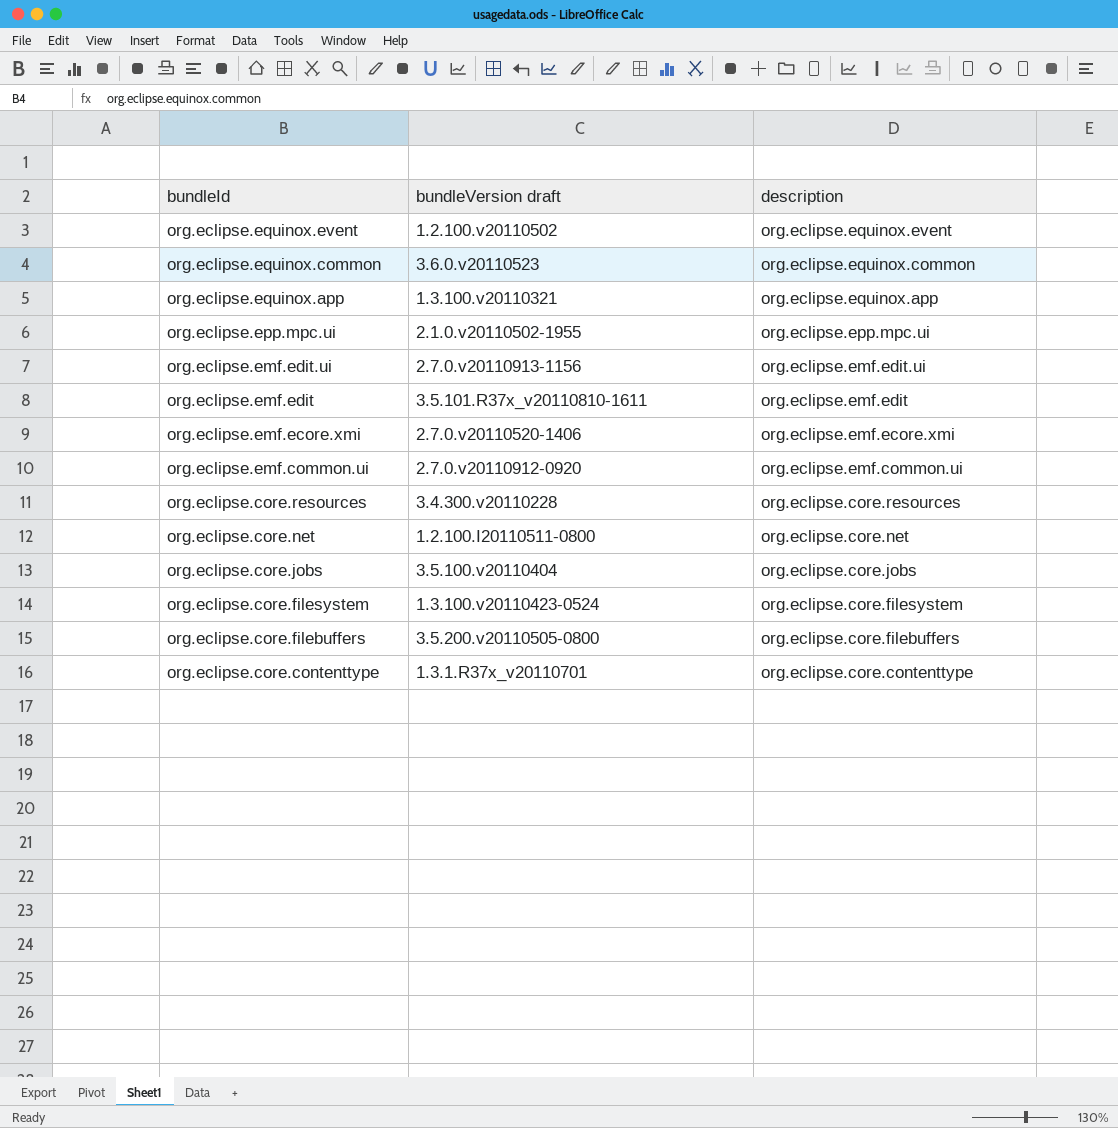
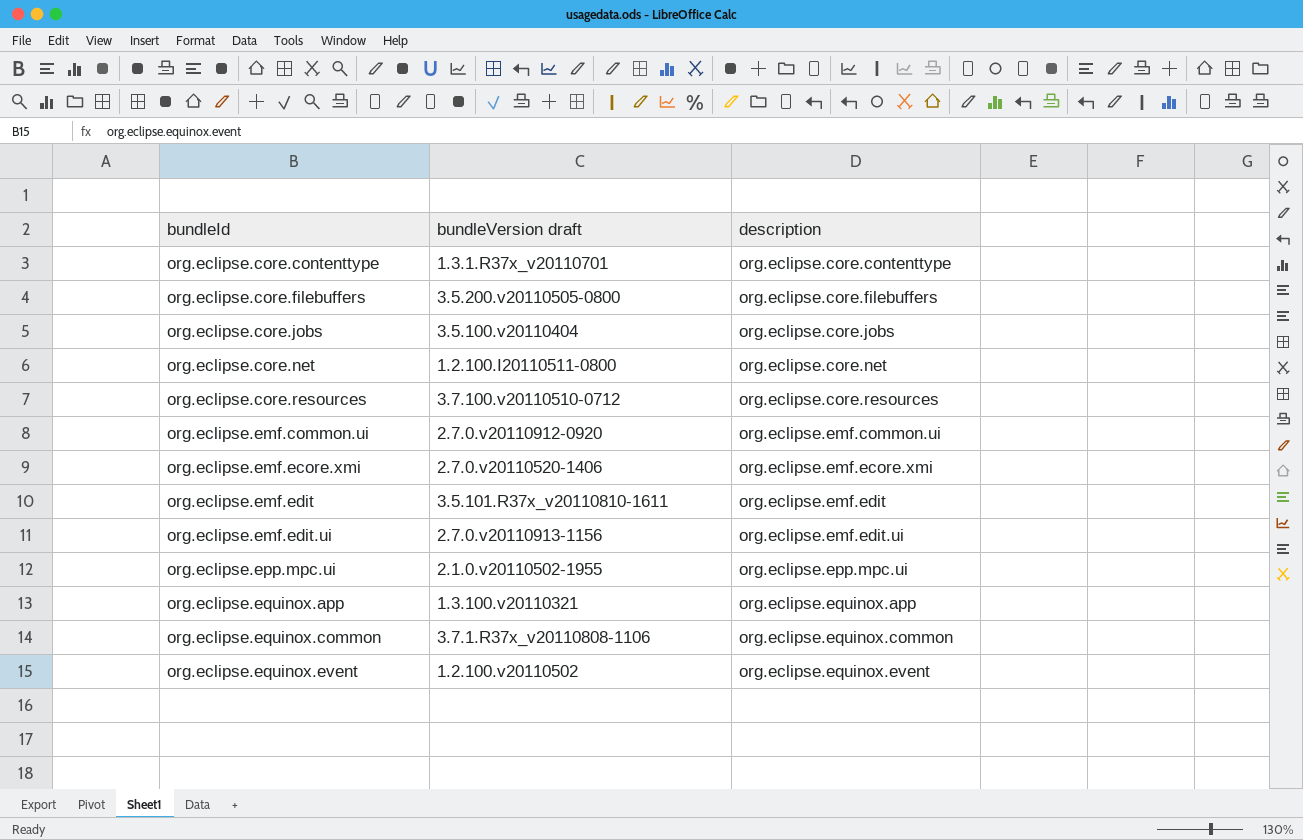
row order: bundleId descending -> bundleId ascending
row org.eclipse.core.filesystem: 1.3.100.v20110423-0524 | org.eclipse.core.filesystem -> none
org.eclipse.core.resources | bundleVersion draft: 3.4.300.v20110228 -> 3.7.100.v20110510-0712
org.eclipse.equinox.common | bundleVersion draft: 3.6.0.v20110523 -> 3.7.1.R37x_v20110808-1106

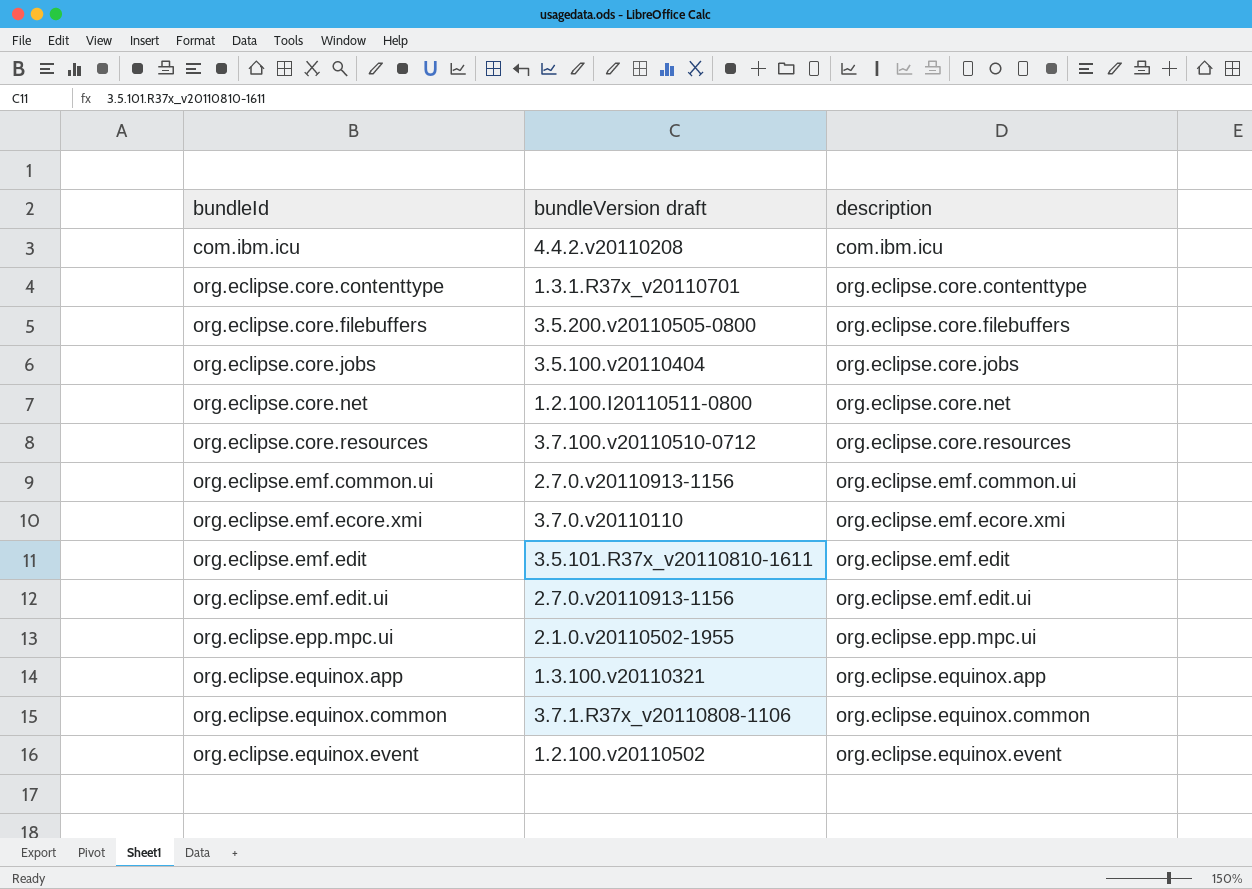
row com.ibm.icu: none -> 4.4.2.v20110208 | com.ibm.icu
org.eclipse.emf.common.ui | bundleVersion draft: 2.7.0.v20110912-0920 -> 2.7.0.v20110913-1156
org.eclipse.emf.ecore.xmi | bundleVersion draft: 2.7.0.v20110520-1406 -> 3.7.0.v20110110

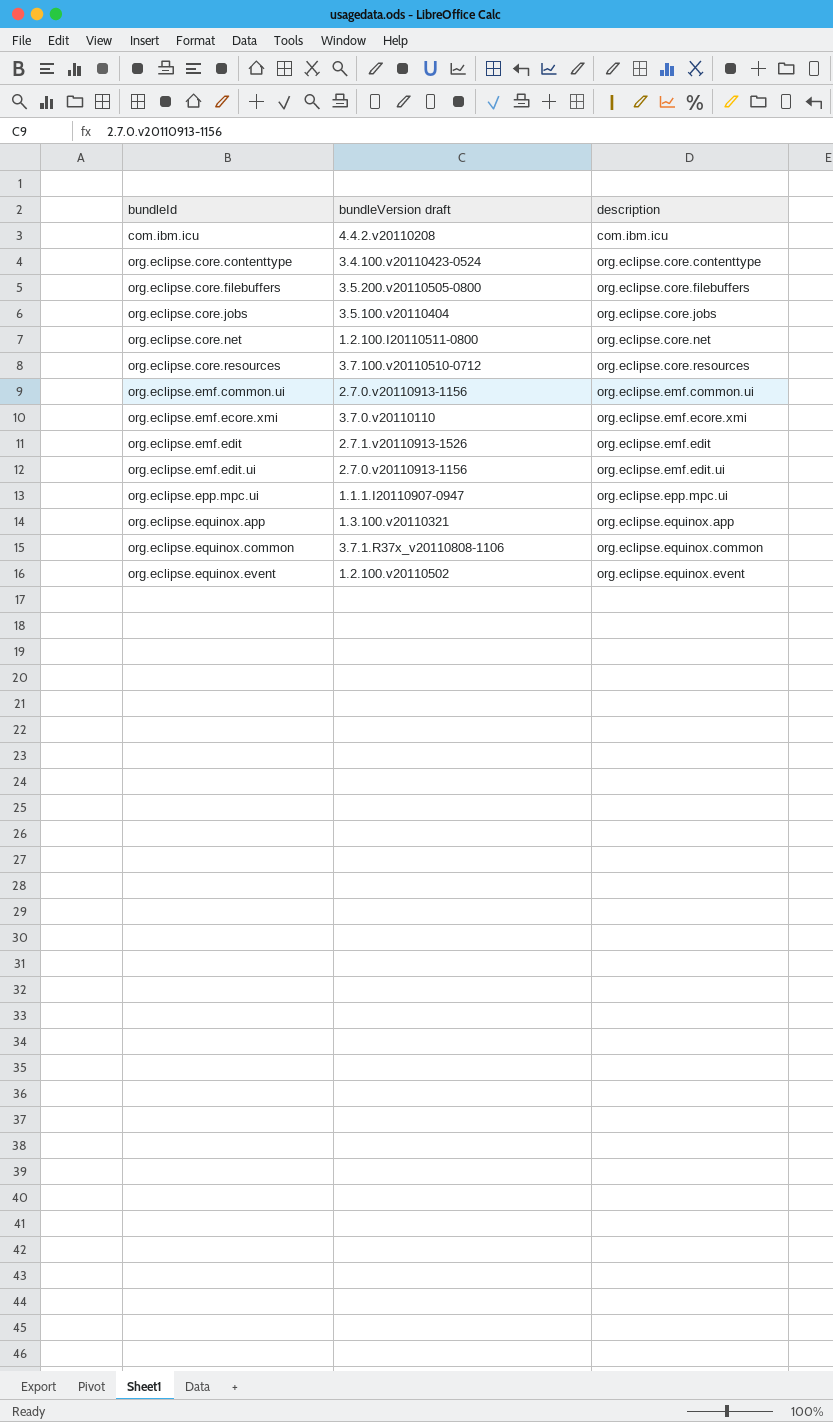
org.eclipse.core.contenttype | bundleVersion draft: 1.3.1.R37x_v20110701 -> 3.4.100.v20110423-0524
org.eclipse.emf.edit | bundleVersion draft: 3.5.101.R37x_v20110810-1611 -> 2.7.1.v20110913-1526
org.eclipse.epp.mpc.ui | bundleVersion draft: 2.1.0.v20110502-1955 -> 1.1.1.I20110907-0947

